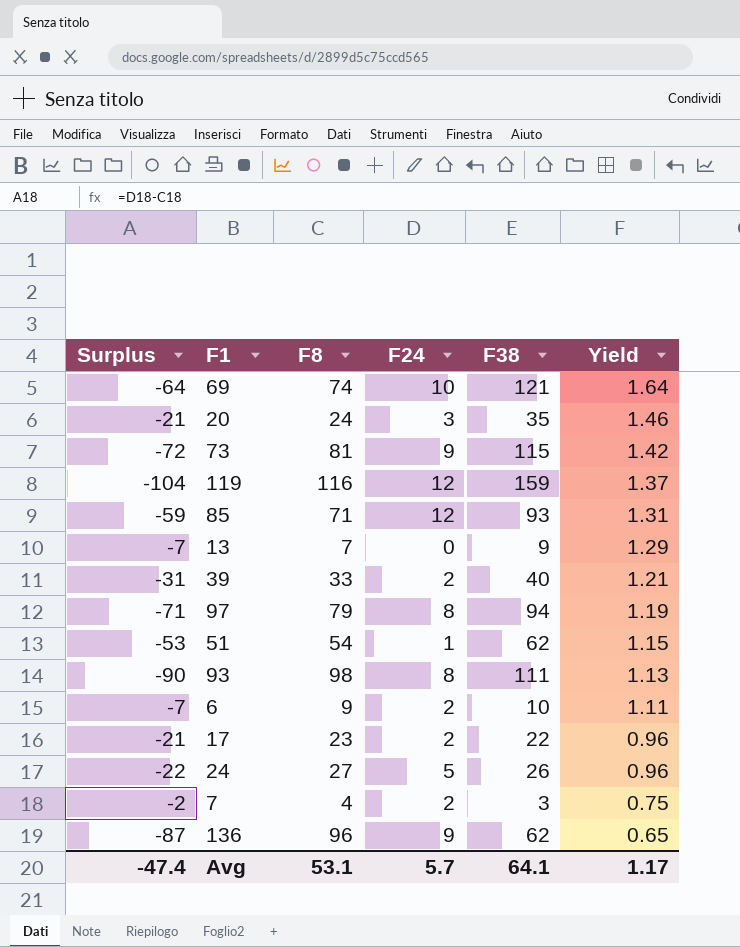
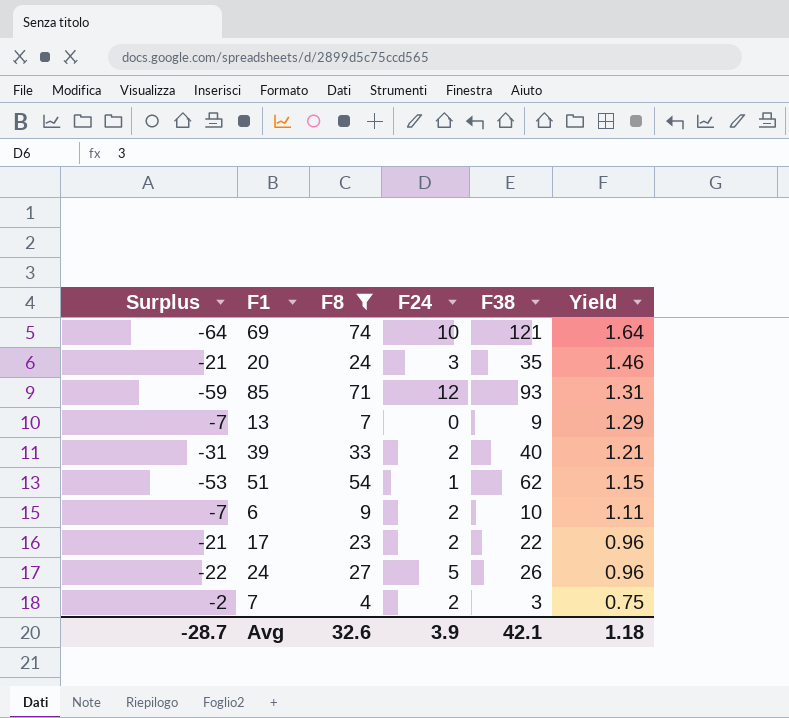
filter: none -> F8 <= 74
Avg | Surplus: -47.4 -> -28.7
Avg | F8: 53.1 -> 32.6
Avg | F24: 5.7 -> 3.9
Avg | F38: 64.1 -> 42.1
Avg | Yield: 1.17 -> 1.18

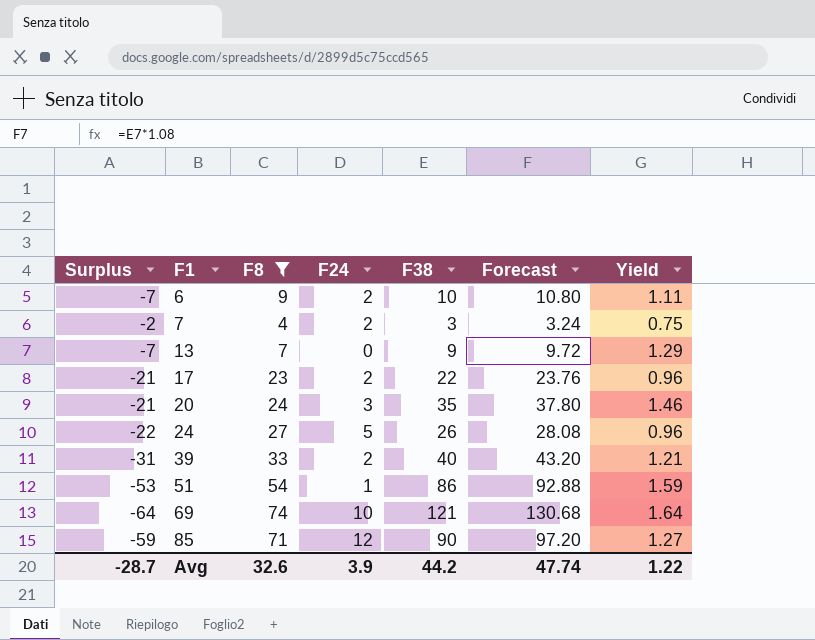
row order: Yield descending -> F1 ascending
column Forecast | formula: none -> [F38] * 1.08
51 | F38: 62 -> 86
51 | Yield: 1.15 -> 1.59
85 | F38: 93 -> 90
85 | Yield: 1.31 -> 1.27
Avg | F38: 42.1 -> 44.2
Avg | Yield: 1.18 -> 1.22

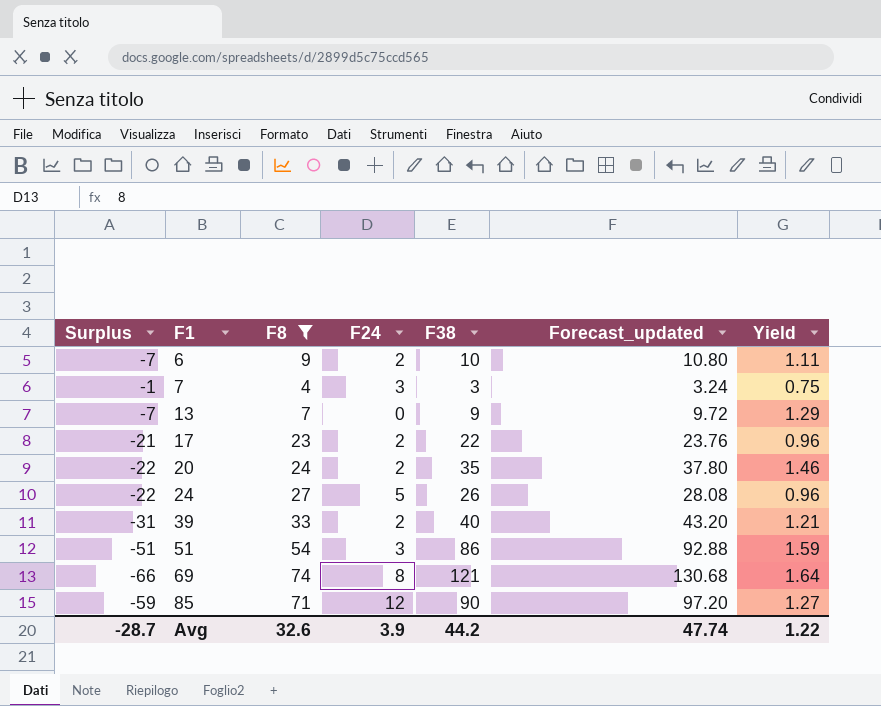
column name: Forecast -> Forecast_updated
7 | Surplus: -2 -> -1
7 | F24: 2 -> 3
20 | Surplus: -21 -> -22
20 | F24: 3 -> 2
51 | Surplus: -53 -> -51
51 | F24: 1 -> 3
69 | Surplus: -64 -> -66
69 | F24: 10 -> 8

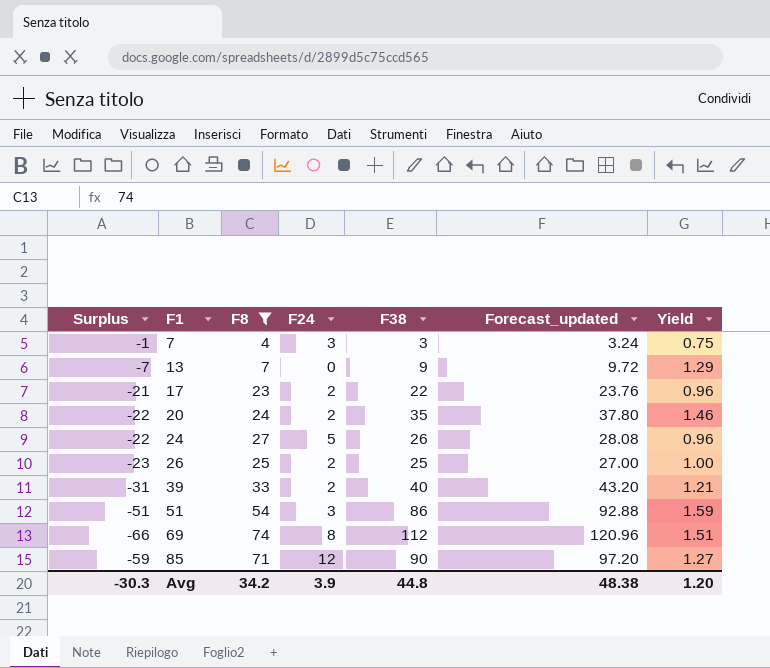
row 6: -7 | 9 | 2 | 10 | 10.80 | 1.11 -> none
row 26: none -> -23 | 25 | 2 | 25 | 27.00 | 1.00
69 | F38: 121 -> 112
69 | Forecast_updated: 130.68 -> 120.96
69 | Yield: 1.64 -> 1.51
Avg | Surplus: -28.7 -> -30.3
Avg | F8: 32.6 -> 34.2
Avg | F38: 44.2 -> 44.8
Avg | Forecast_updated: 47.74 -> 48.38
Avg | Yield: 1.22 -> 1.20

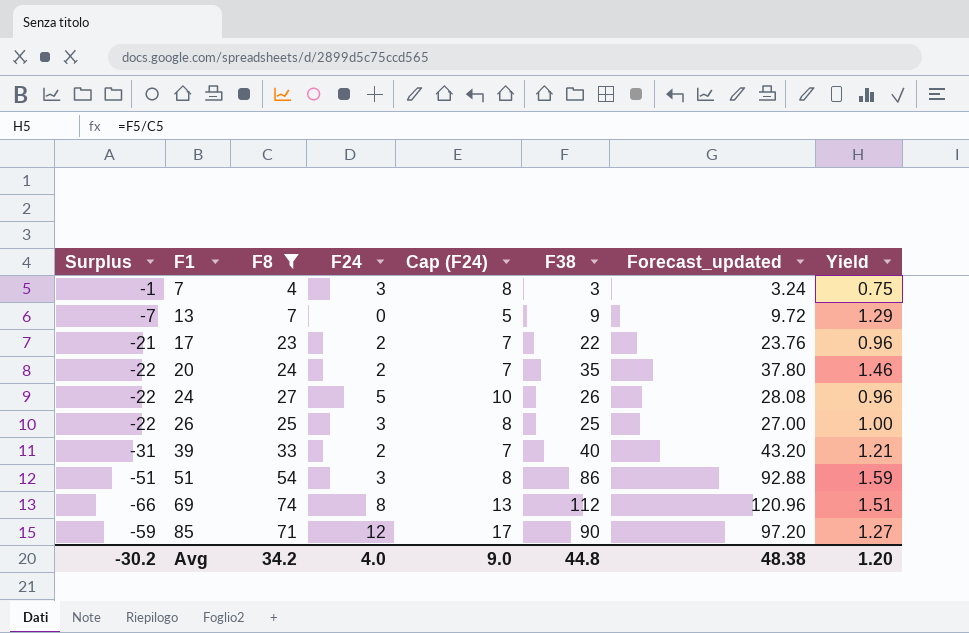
column Cap (F24) | formula: none -> [F24] + 5
26 | Surplus: -23 -> -22
26 | F24: 2 -> 3
Avg | Surplus: -30.3 -> -30.2
Avg | F24: 3.9 -> 4.0

